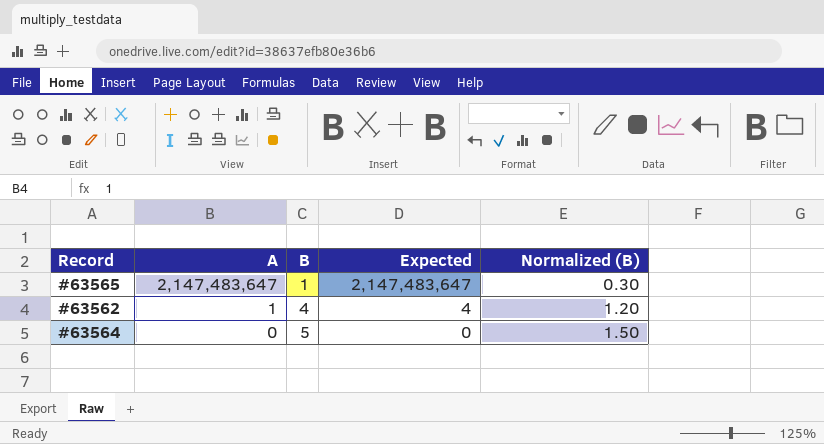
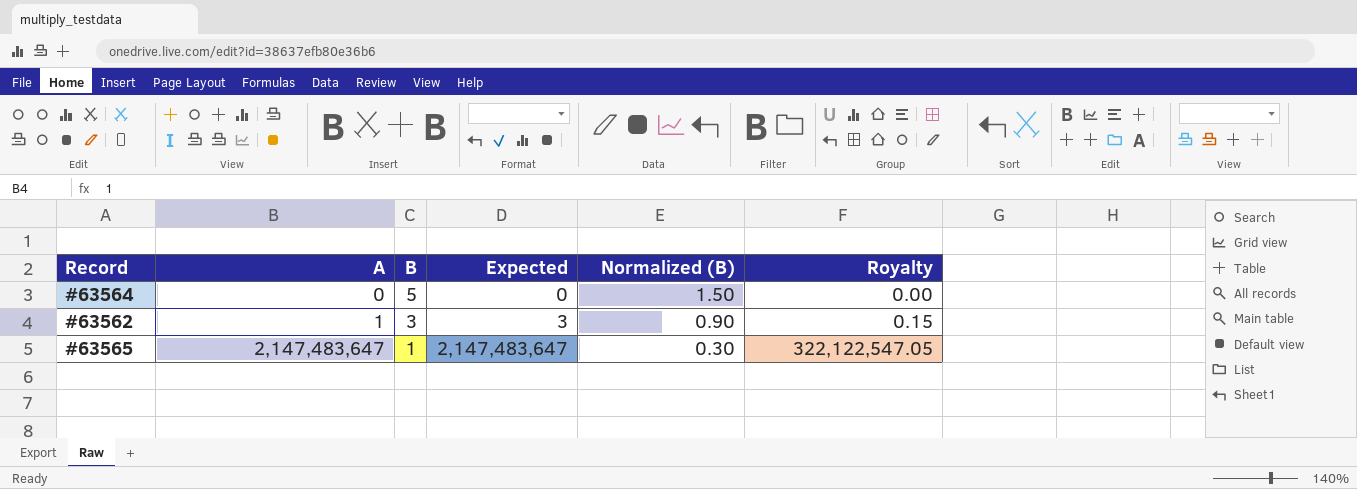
row order: A descending -> A ascending
column Royalty | formula: none -> [A] * 0.15
#63562 | B: 4 -> 3
#63562 | Expected: 4 -> 3
#63562 | Normalized (B): 1.20 -> 0.90

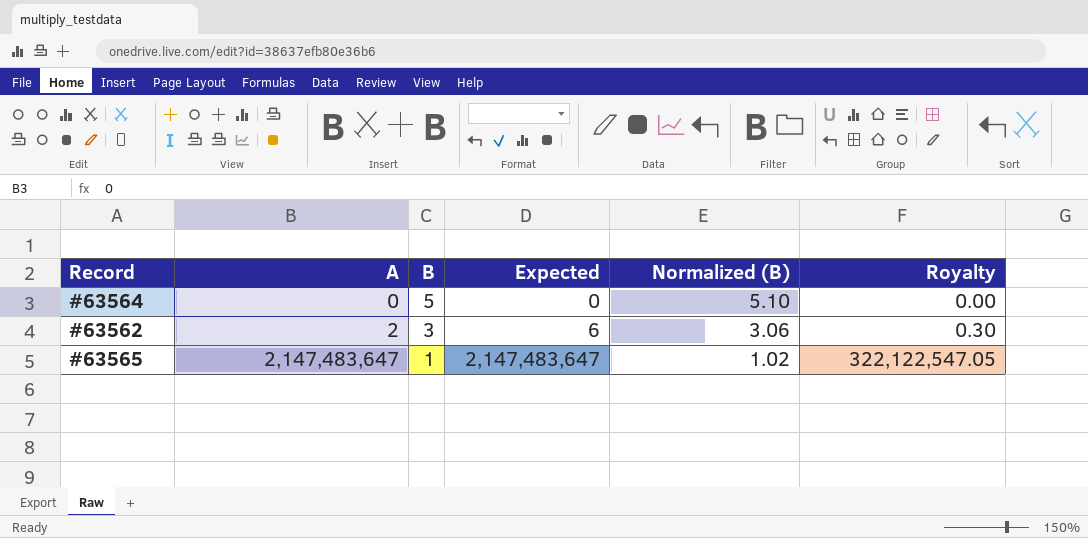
column Normalized (B) | formula: [B] * 0.3 -> [B] * 1.02
#63562 | A: 1 -> 2
#63562 | Expected: 3 -> 6
#63562 | Royalty: 0.15 -> 0.30

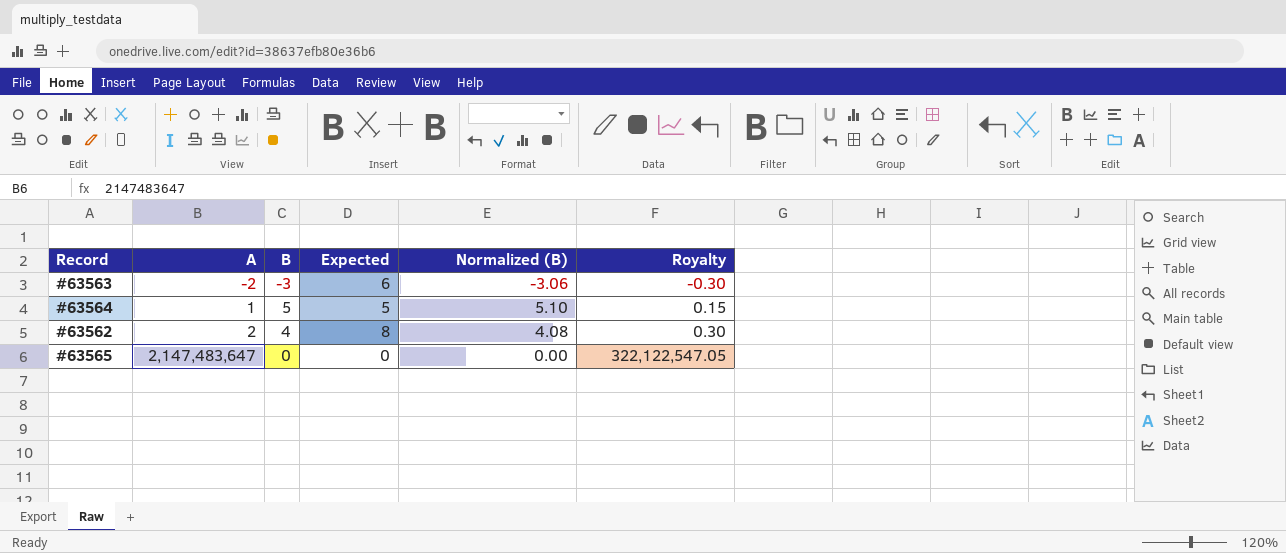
row #63563: none -> -2 | -3 | 6 | -3.06 | -0.30
#63564 | A: 0 -> 1
#63564 | Expected: 0 -> 5
#63564 | Royalty: 0.00 -> 0.15
#63562 | B: 3 -> 4
#63562 | Expected: 6 -> 8
#63562 | Normalized (B): 3.06 -> 4.08
#63565 | B: 1 -> 0
#63565 | Expected: 2,147,483,647 -> 0
#63565 | Normalized (B): 1.02 -> 0.00

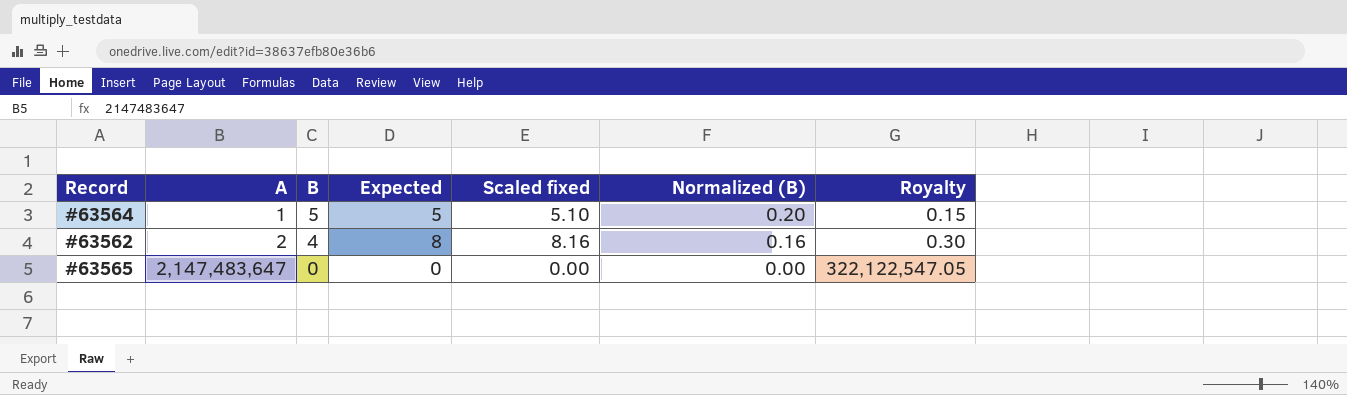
column Scaled fixed | formula: none -> [Expected] * 1.02
column Normalized (B) | formula: [B] * 1.02 -> [B] * 0.04
row #63563: -2 | -3 | 6 | -3.06 | -0.30 -> none

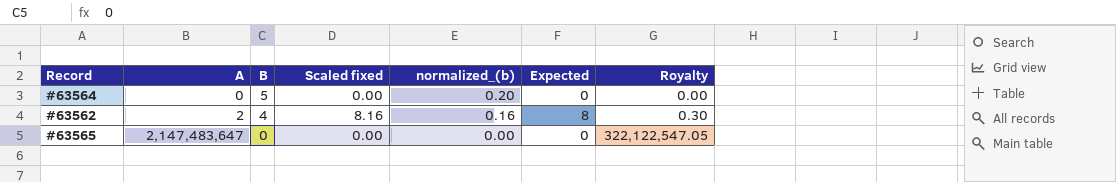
column name: Normalized (B) -> normalized_(b)
column Expected | position: 4 -> 6
#63564 | A: 1 -> 0
#63564 | Scaled fixed: 5.10 -> 0.00
#63564 | Expected: 5 -> 0
#63564 | Royalty: 0.15 -> 0.00

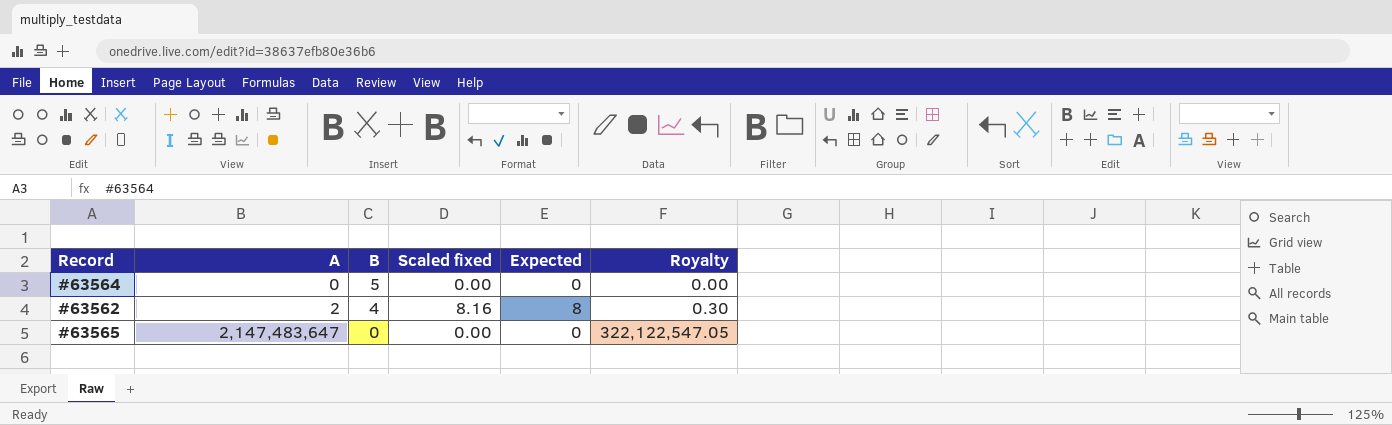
column normalized_(b) | formula: [B] * 0.04 -> none

